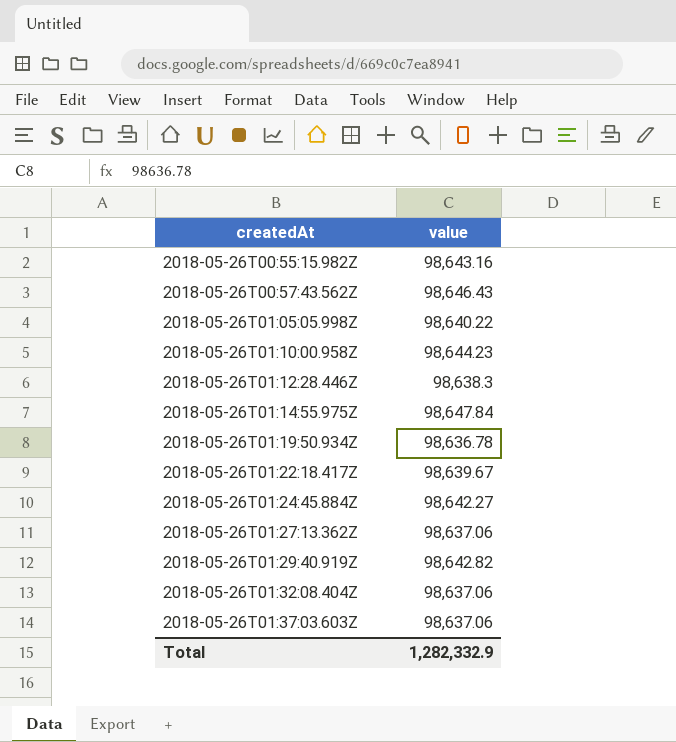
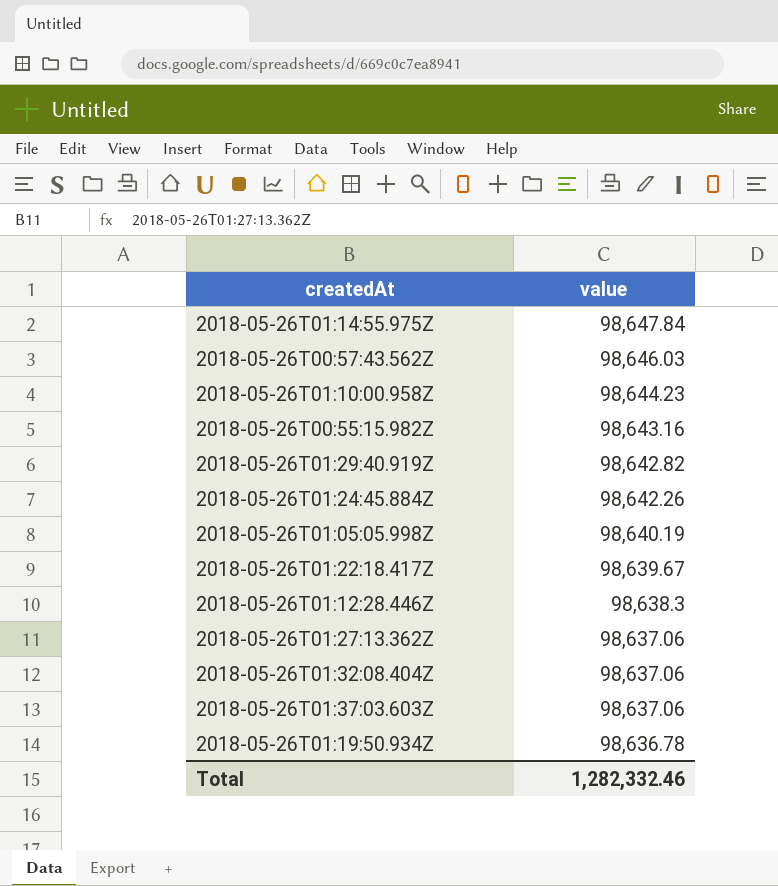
row order: createdAt ascending -> value descending
2018-05-26T00:57:43.562Z | value: 98,646.43 -> 98,646.03
2018-05-26T01:24:45.884Z | value: 98,642.27 -> 98,642.26
2018-05-26T01:05:05.998Z | value: 98,640.22 -> 98,640.19
Total | value: 1,282,332.9 -> 1,282,332.46

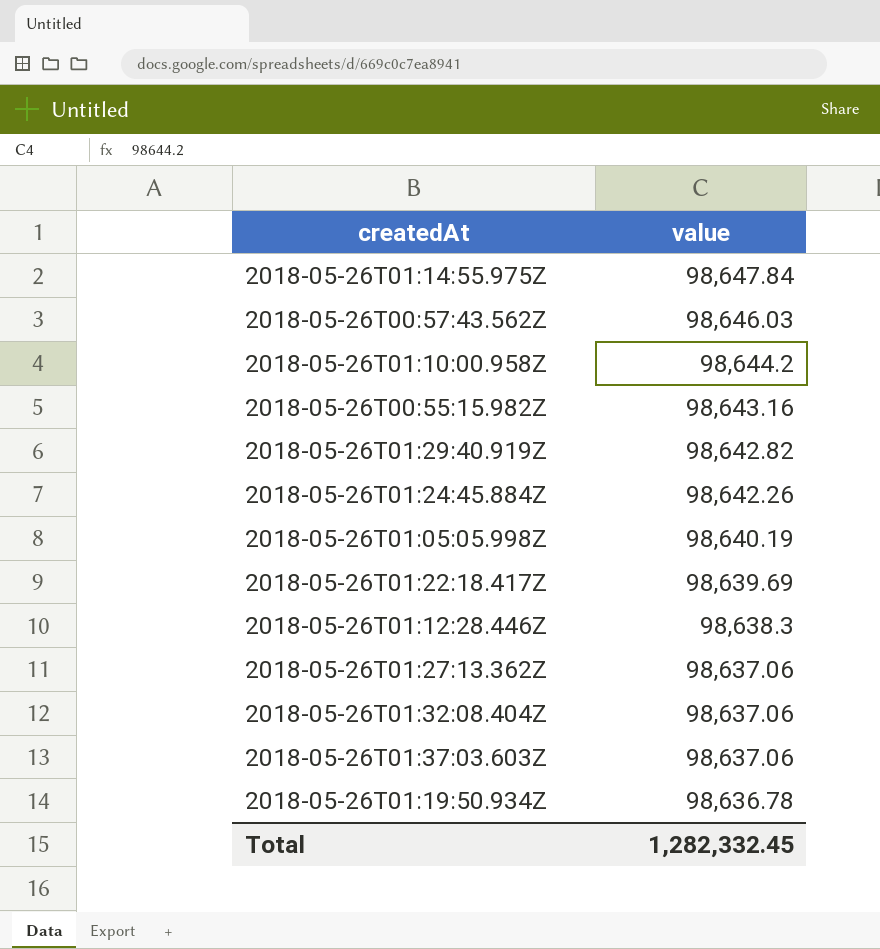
2018-05-26T01:10:00.958Z | value: 98,644.23 -> 98,644.2
2018-05-26T01:22:18.417Z | value: 98,639.67 -> 98,639.69
Total | value: 1,282,332.46 -> 1,282,332.45

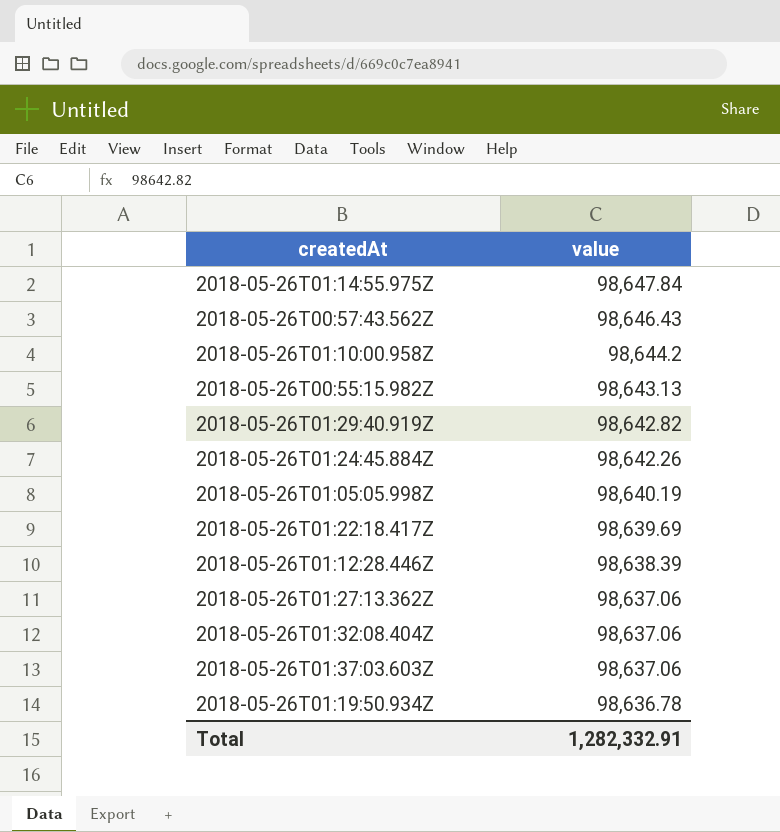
2018-05-26T00:57:43.562Z | value: 98,646.03 -> 98,646.43
2018-05-26T00:55:15.982Z | value: 98,643.16 -> 98,643.13
2018-05-26T01:12:28.446Z | value: 98,638.3 -> 98,638.39
Total | value: 1,282,332.45 -> 1,282,332.91

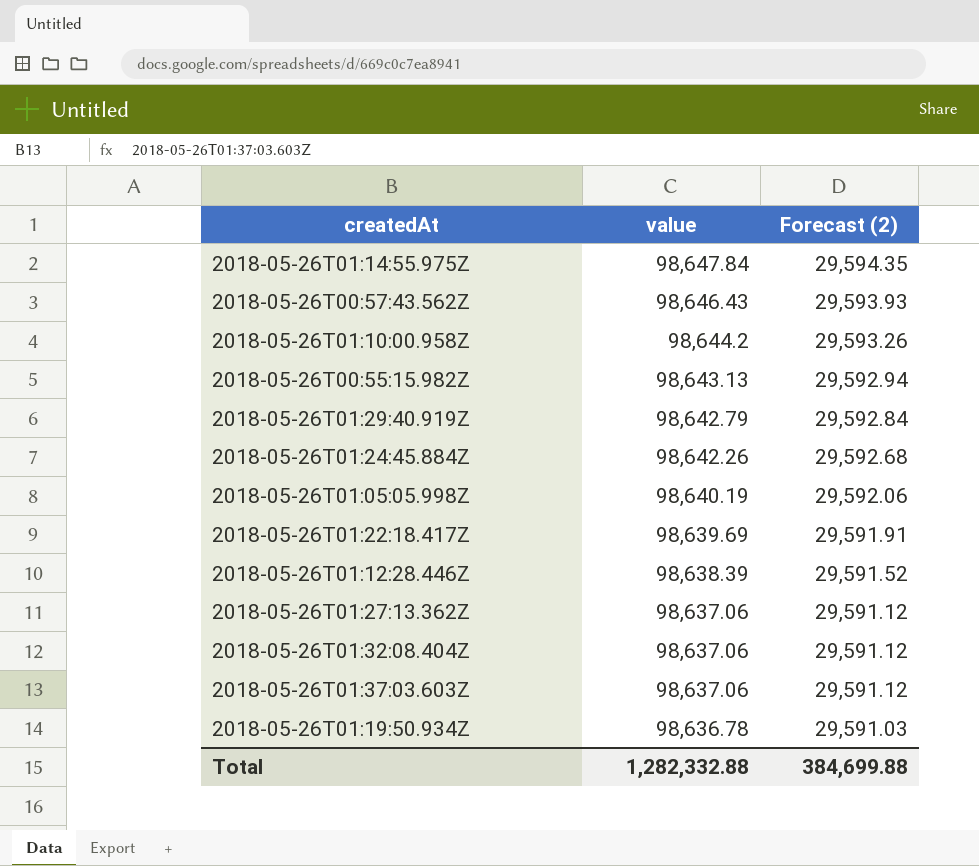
column Forecast (2) | formula: none -> [value] * 0.3
2018-05-26T01:29:40.919Z | value: 98,642.82 -> 98,642.79
Total | value: 1,282,332.91 -> 1,282,332.88

